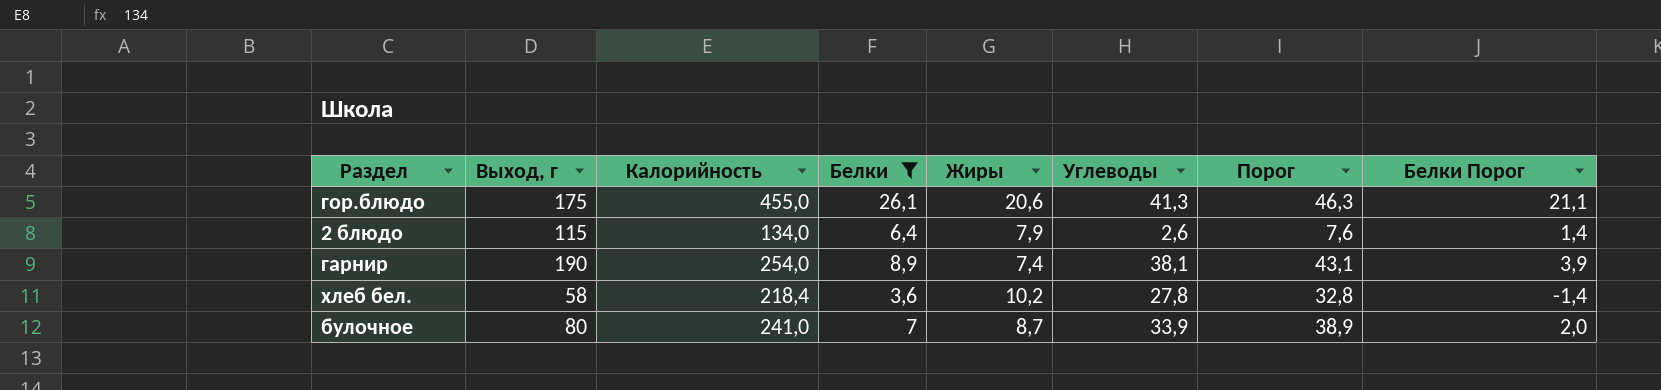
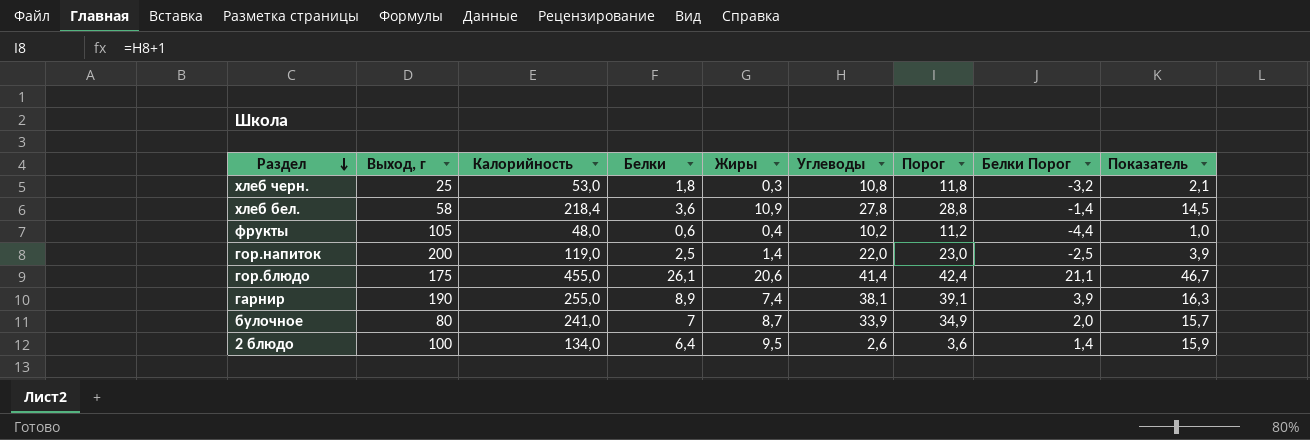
filter: Белки >= 3,6 -> none
row order: none -> Раздел descending
column Порог | formula: [Углеводы] + 5 -> [Углеводы] + 1
column Показатель | formula: none -> [Белки] + [Жиры]
хлеб бел. | Жиры: 10,2 -> 10,9
гор.блюдо | Углеводы: 41,3 -> 41,4
гарнир | Калорийность: 254,0 -> 255,0
2 блюдо | Выход, г: 115 -> 100
2 блюдо | Жиры: 7,9 -> 9,5

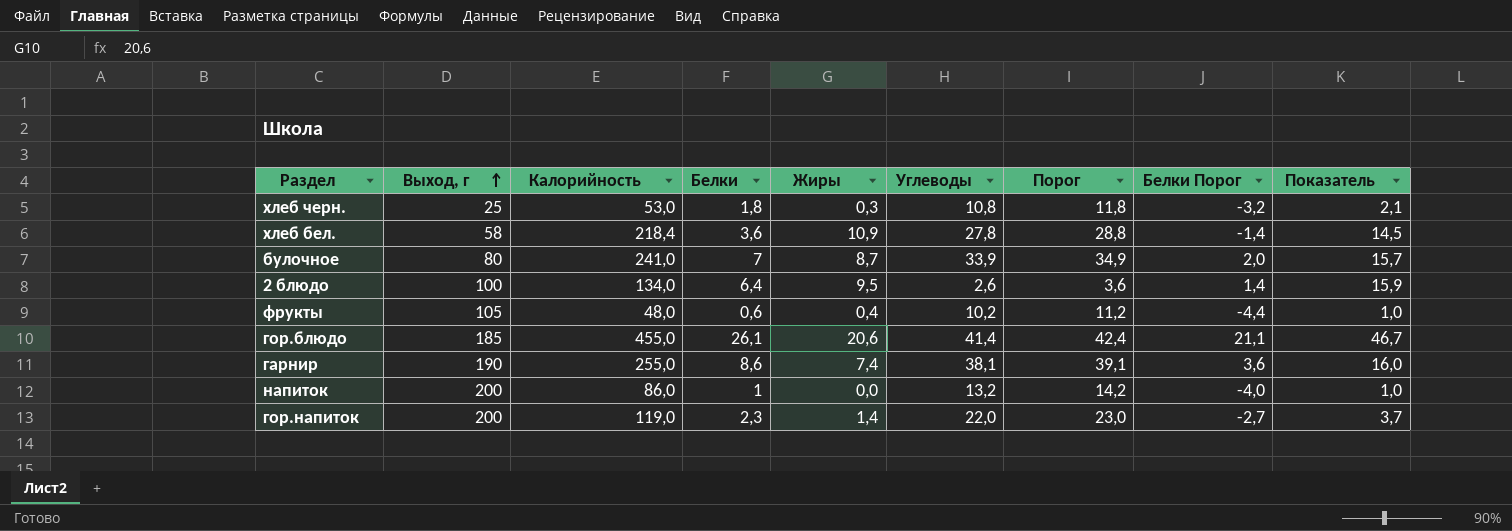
row order: Раздел descending -> Выход, г ascending
гор.блюдо | Выход, г: 175 -> 185
гарнир | Белки: 8,9 -> 8,6
гарнир | Белки Порог: 3,9 -> 3,6
гарнир | Показатель: 16,3 -> 16,0
row напиток: none -> 200 | 86,0 | 1 | 0,0 | 13,2 | 14,2 | -4,0 | 1,0
гор.напиток | Белки: 2,5 -> 2,3
гор.напиток | Белки Порог: -2,5 -> -2,7
гор.напиток | Показатель: 3,9 -> 3,7

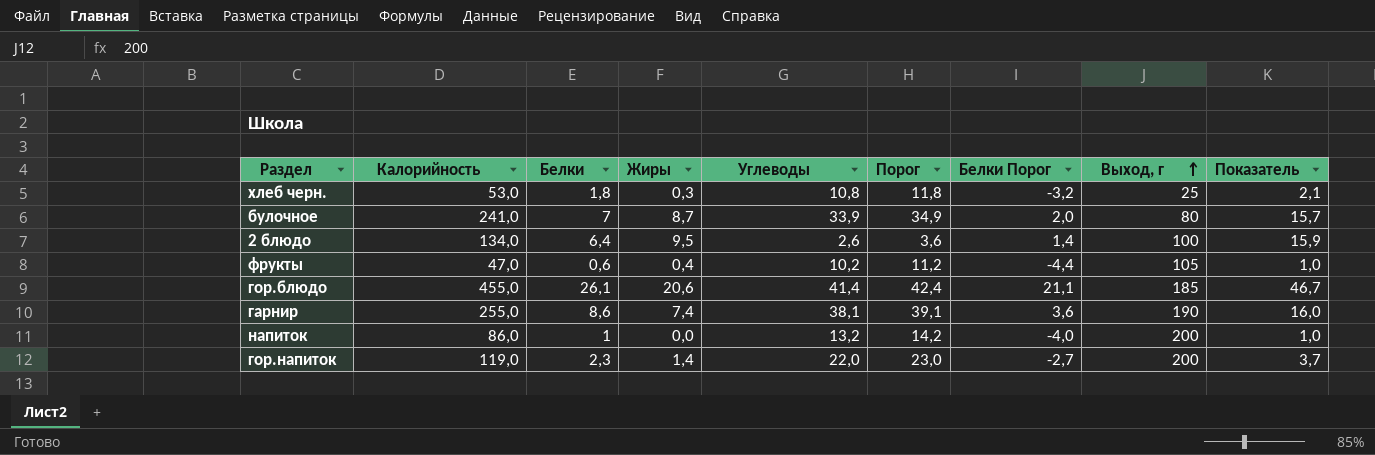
column Выход, г | position: 2 -> 8
row хлеб бел.: 58 | 218,4 | 3,6 | 10,9 | 27,8 | 28,8 | -1,4 | 14,5 -> none
фрукты | Калорийность: 48,0 -> 47,0

